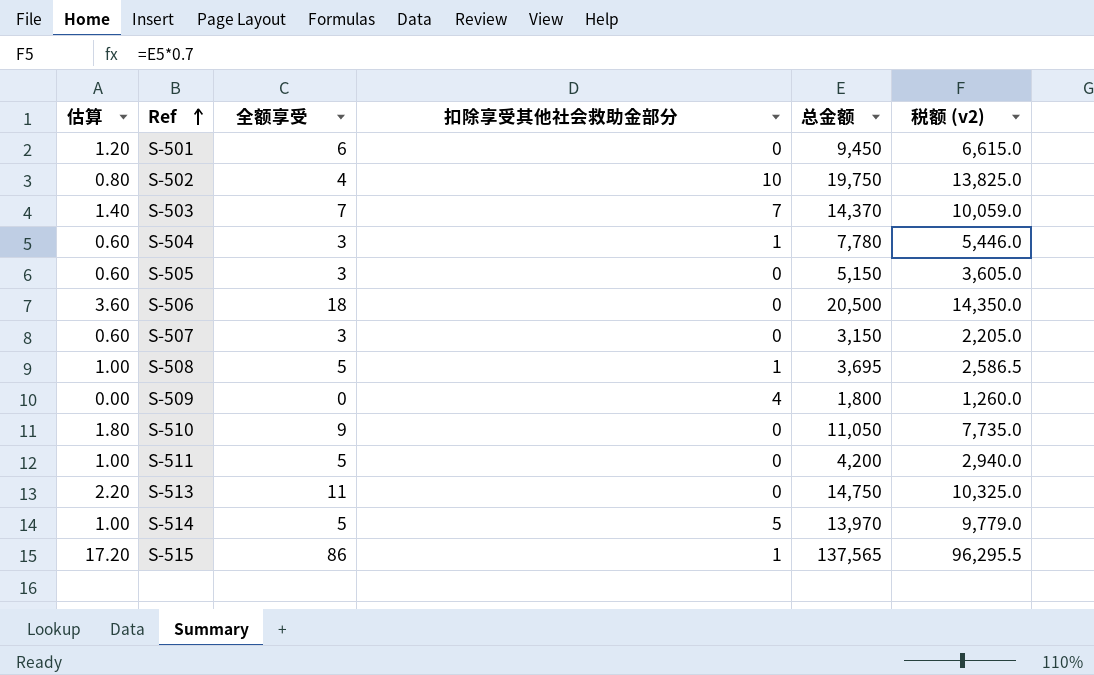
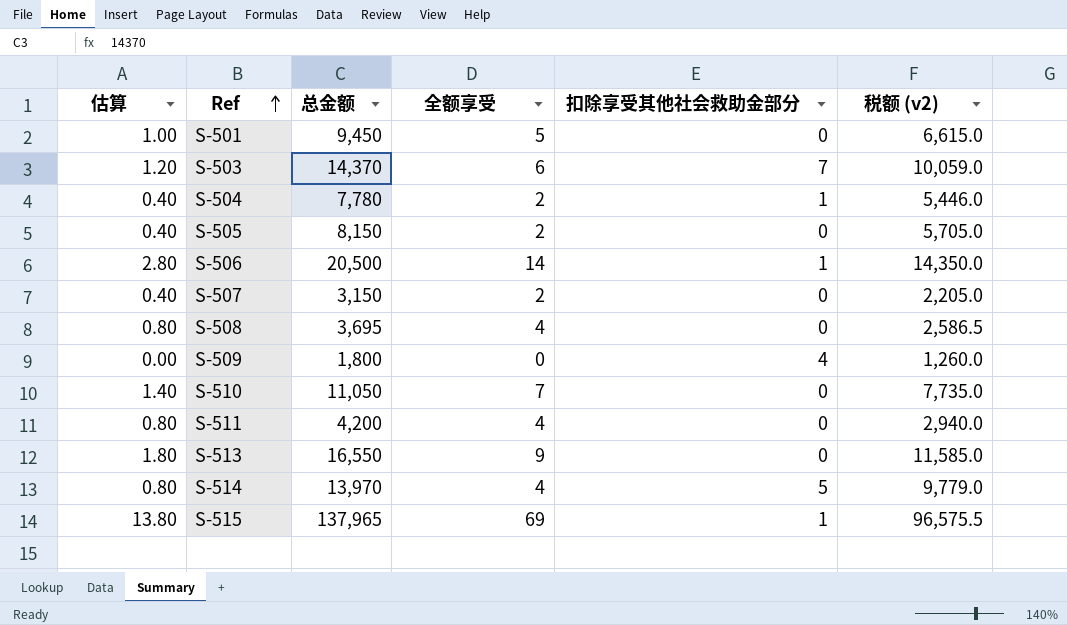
column 总金额 | position: 5 -> 3
row S-502: 0.80 | 4 | 10 | 19,750 | 13,825.0 -> none
S-501 | 估算: 1.20 -> 1.00
S-501 | 全额享受: 6 -> 5
S-503 | 估算: 1.40 -> 1.20
S-503 | 全额享受: 7 -> 6
S-504 | 估算: 0.60 -> 0.40
S-504 | 全额享受: 3 -> 2
S-505 | 估算: 0.60 -> 0.40
S-505 | 总金额: 5,150 -> 8,150
S-505 | 全额享受: 3 -> 2
S-505 | 税额 (v2): 3,605.0 -> 5,705.0
S-506 | 估算: 3.60 -> 2.80
S-506 | 全额享受: 18 -> 14
S-506 | 扣除享受其他社会救助金部分: 0 -> 1
S-507 | 估算: 0.60 -> 0.40
S-507 | 全额享受: 3 -> 2
S-508 | 估算: 1.00 -> 0.80
S-508 | 全额享受: 5 -> 4
S-508 | 扣除享受其他社会救助金部分: 1 -> 0
S-510 | 估算: 1.80 -> 1.40
S-510 | 全额享受: 9 -> 7
S-511 | 估算: 1.00 -> 0.80
S-511 | 全额享受: 5 -> 4
S-513 | 估算: 2.20 -> 1.80
S-513 | 总金额: 14,750 -> 16,550
S-513 | 全额享受: 11 -> 9
S-513 | 税额 (v2): 10,325.0 -> 11,585.0
S-514 | 估算: 1.00 -> 0.80
S-514 | 全额享受: 5 -> 4
S-515 | 估算: 17.20 -> 13.80
S-515 | 总金额: 137,565 -> 137,965
S-515 | 全额享受: 86 -> 69
S-515 | 税额 (v2): 96,295.5 -> 96,575.5

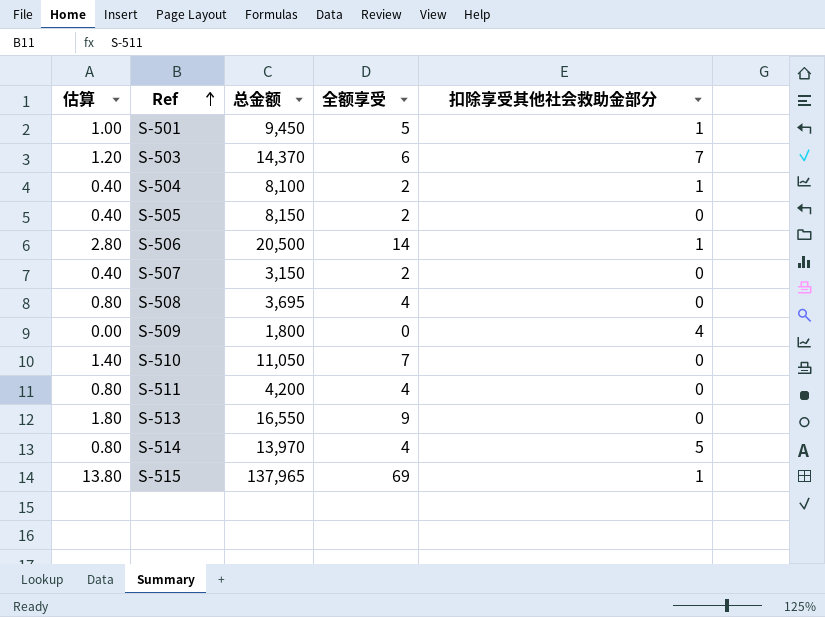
column 税额 (v2) | formula: [总金额] * 0.7 -> none
S-501 | 扣除享受其他社会救助金部分: 0 -> 1
S-504 | 总金额: 7,780 -> 8,100

